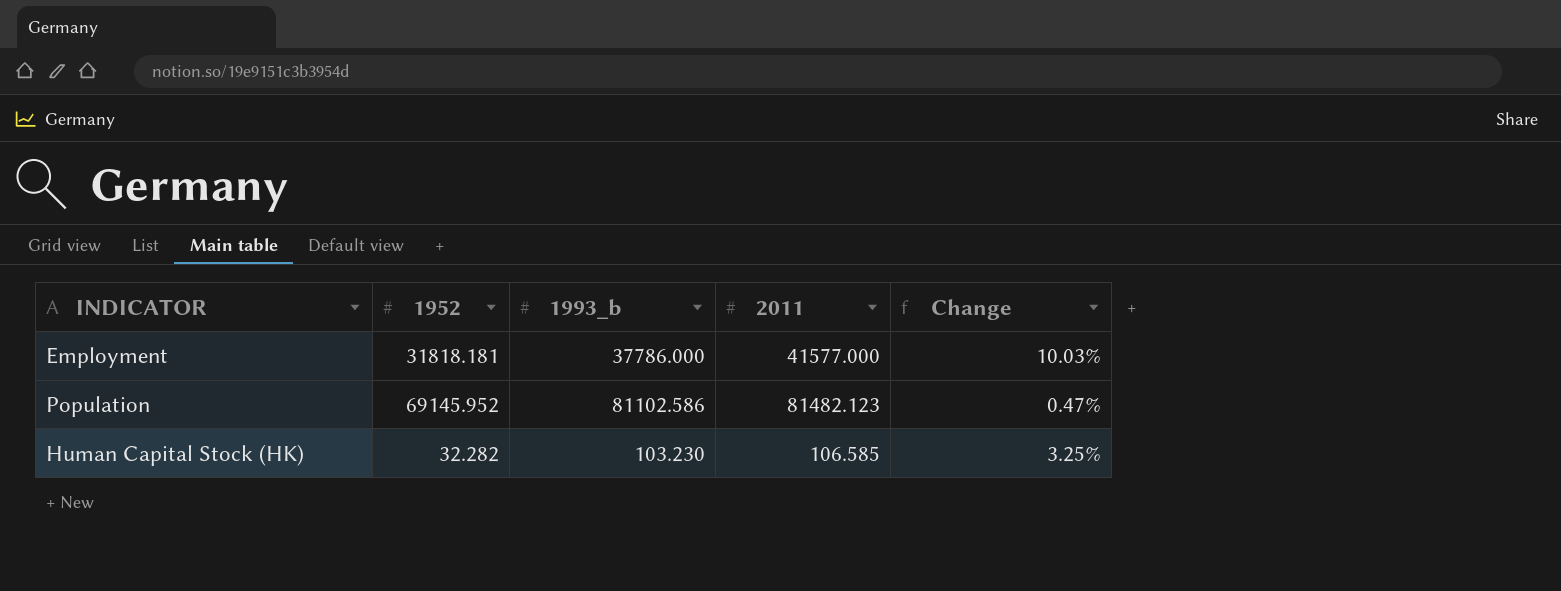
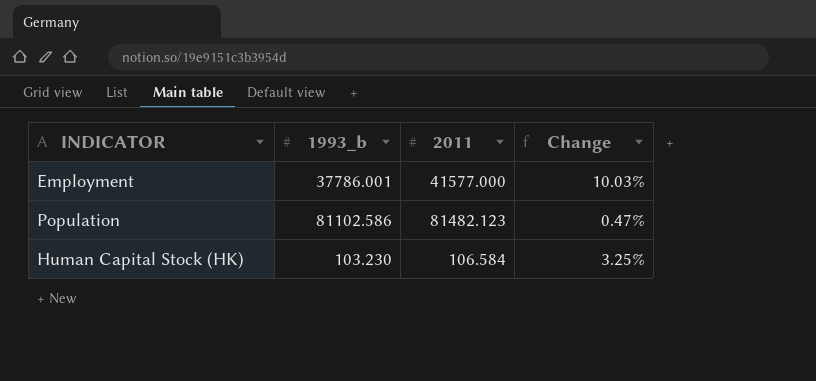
column 1952 | position: 2 -> none
Employment | 1993_b: 37786.000 -> 37786.001
Human Capital Stock (HK) | 2011: 106.585 -> 106.584

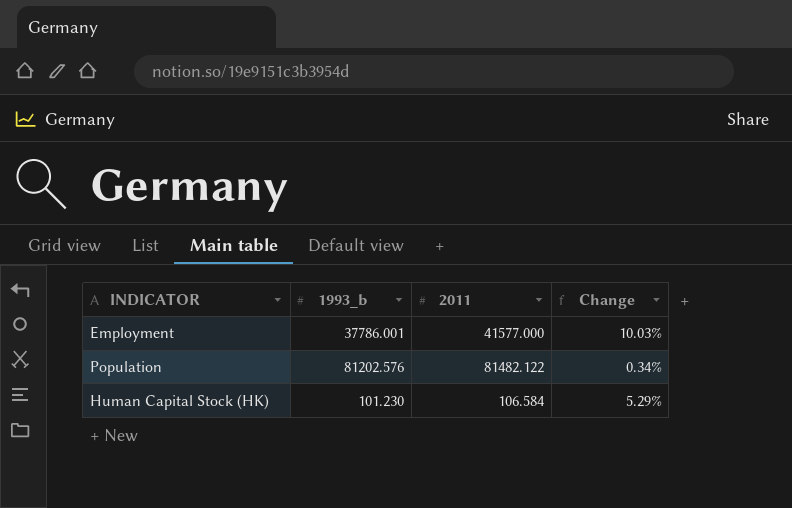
Population | 1993_b: 81102.586 -> 81202.576
Population | 2011: 81482.123 -> 81482.122
Population | Change: 0.47% -> 0.34%
Human Capital Stock (HK) | 1993_b: 103.230 -> 101.230
Human Capital Stock (HK) | Change: 3.25% -> 5.29%

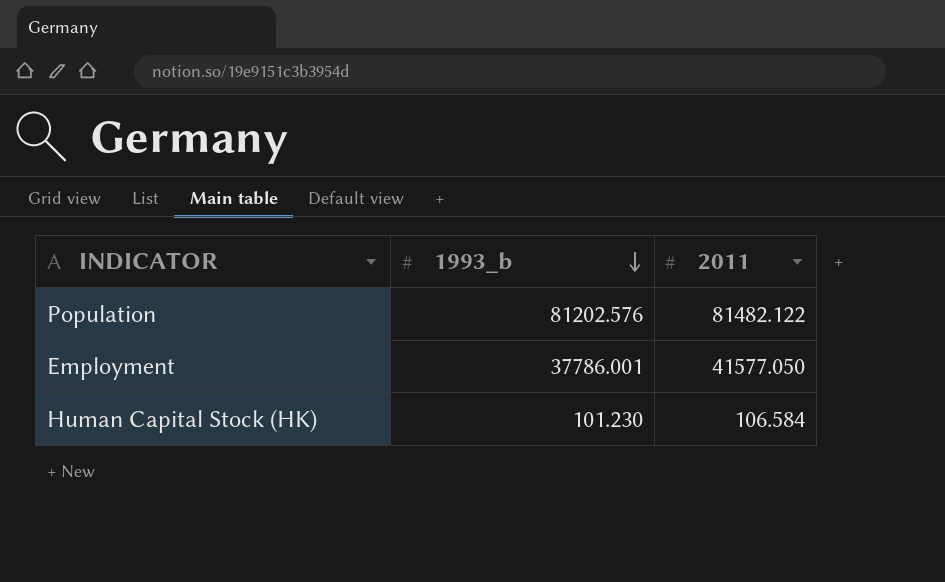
row order: none -> 1993_b descending
column Change | formula: ([2011] - [1993_b]) / [1993_b] -> none
Employment | 2011: 41577.000 -> 41577.050

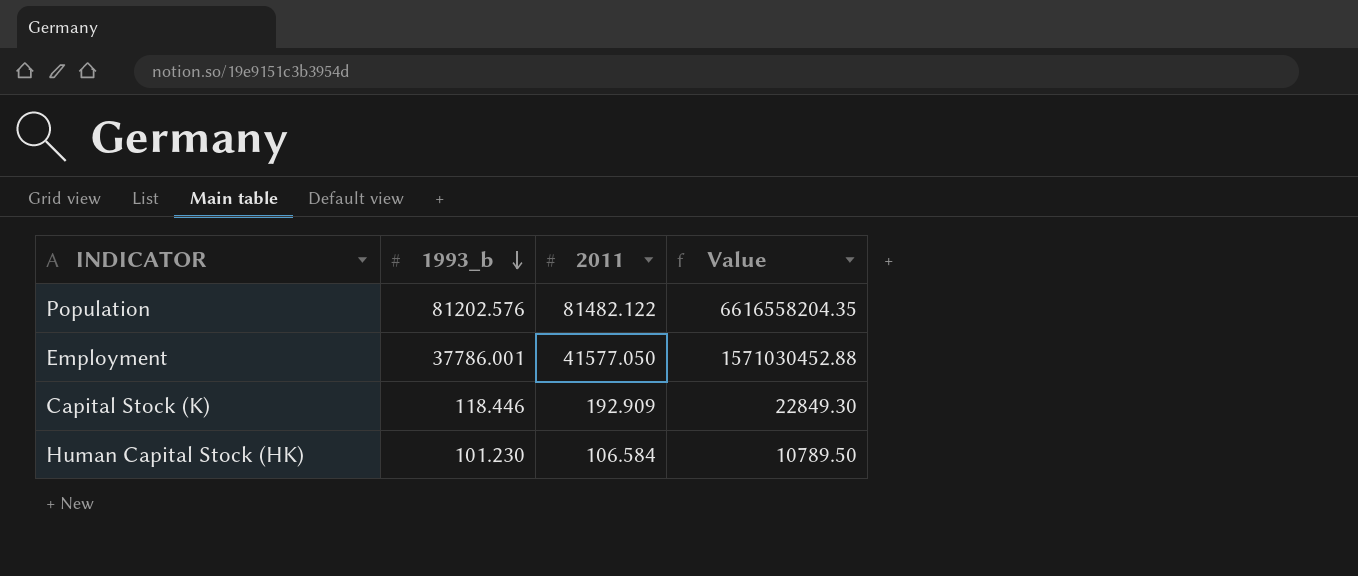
column Value | formula: none -> [1993_b] * [2011]
row Capital Stock (K): none -> 118.446 | 192.909 | 22849.30

